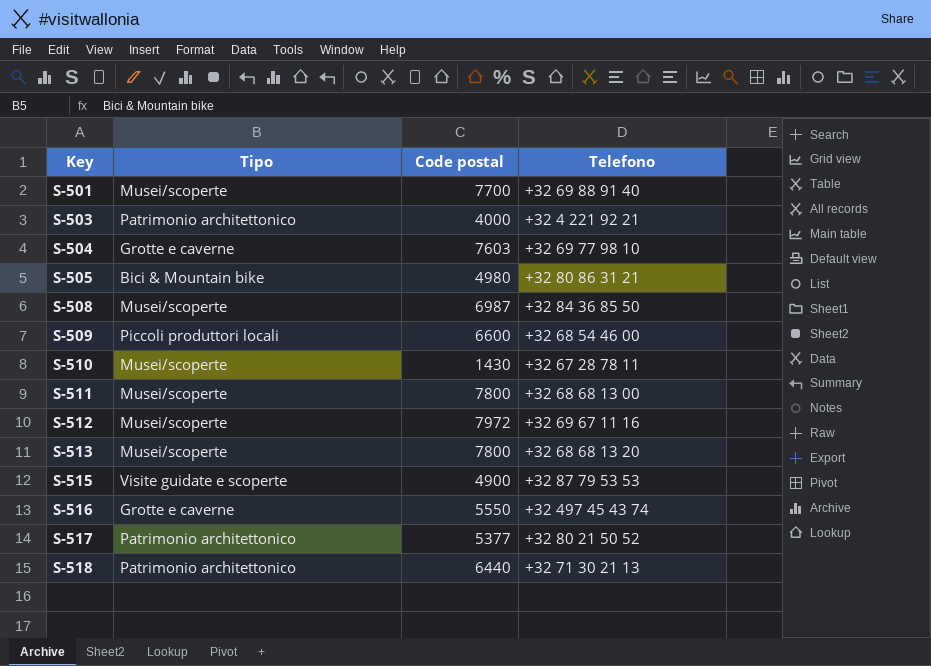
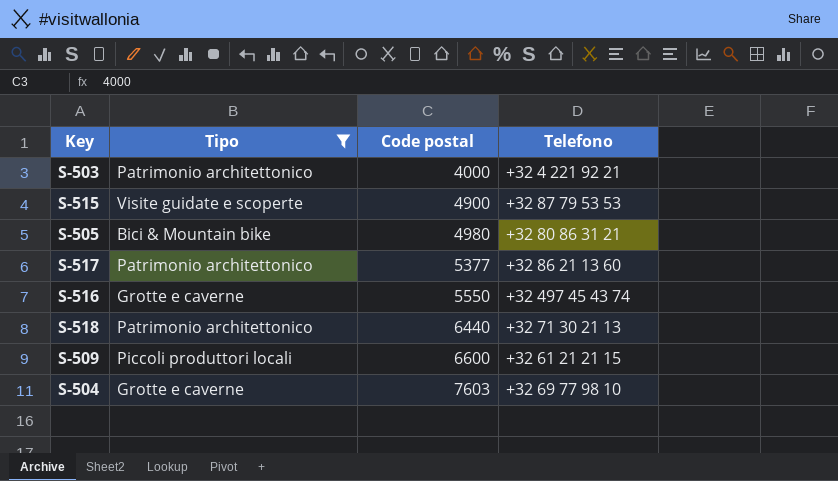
filter: none -> Tipo != Musei/scoperte
row order: Key ascending -> Code postal ascending
S-517 | Telefono: +32 80 21 50 52 -> +32 86 21 13 60
S-509 | Telefono: +32 68 54 46 00 -> +32 61 21 21 15

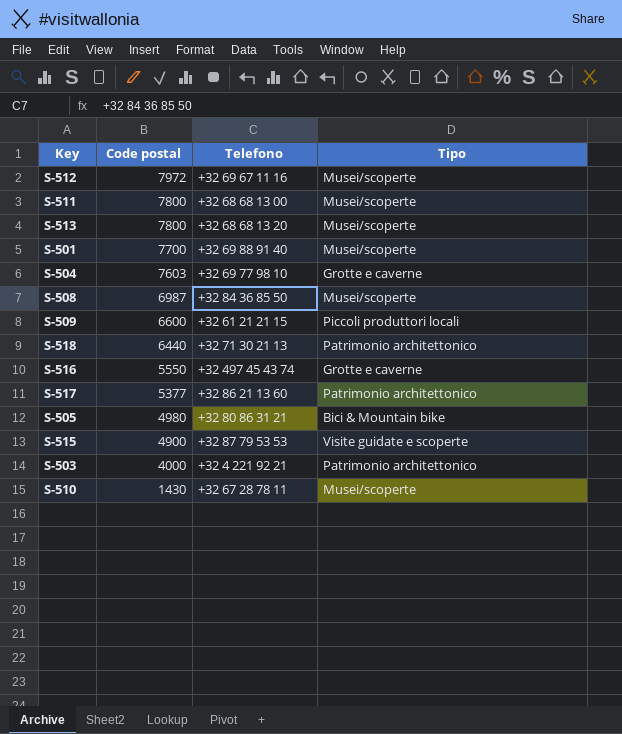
filter: Tipo != Musei/scoperte -> none
row order: Code postal ascending -> Code postal descending
column Tipo | position: 2 -> 4

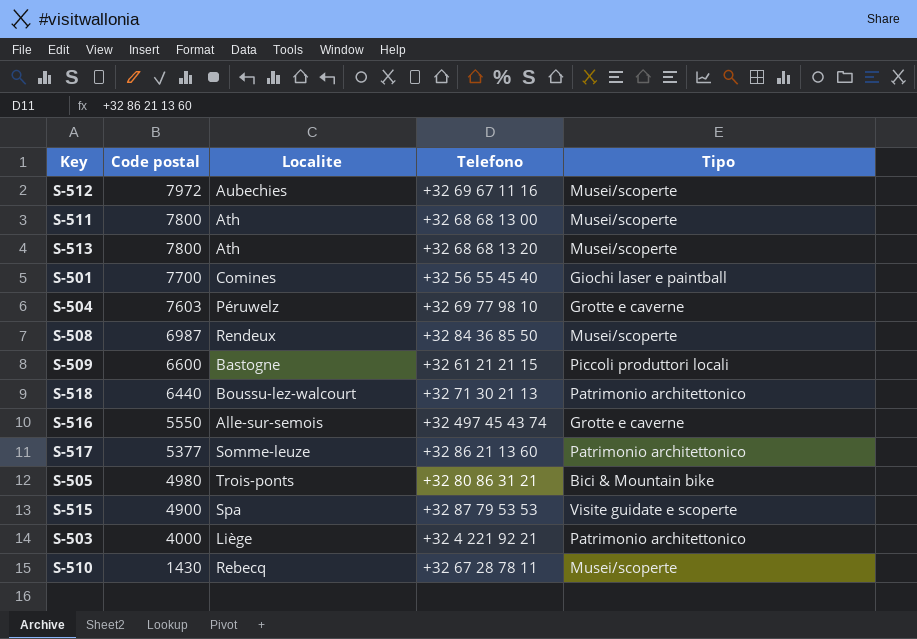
column Localite | position: none -> 3
S-501 | Telefono: +32 69 88 91 40 -> +32 56 55 45 40
S-501 | Tipo: Musei/scoperte -> Giochi laser e paintball

